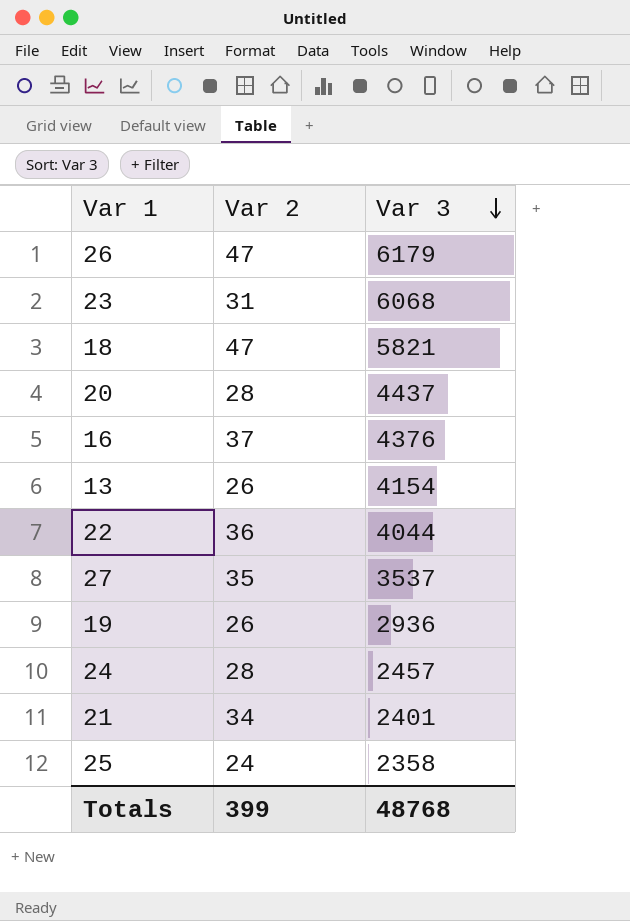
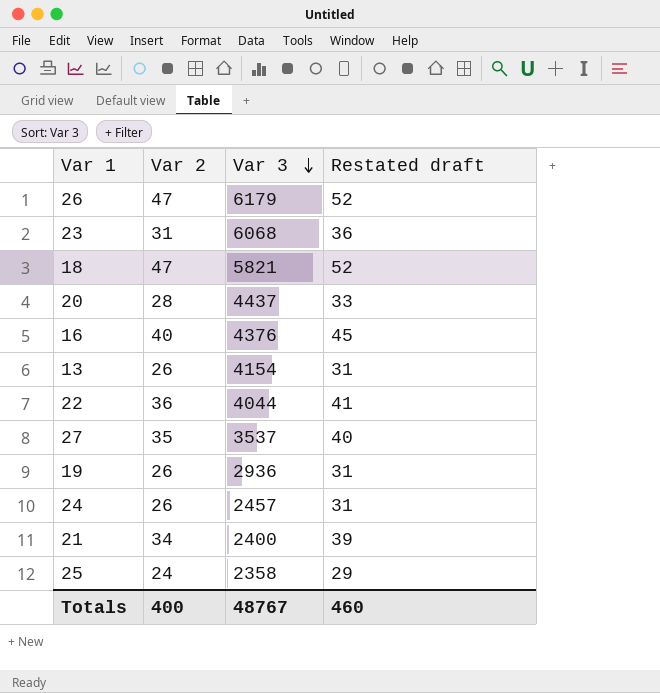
column Restated draft | formula: none -> [Var 2] + 5
16 | Var 2: 37 -> 40
24 | Var 2: 28 -> 26
21 | Var 3: 2401 -> 2400
Totals | Var 2: 399 -> 400
Totals | Var 3: 48768 -> 48767

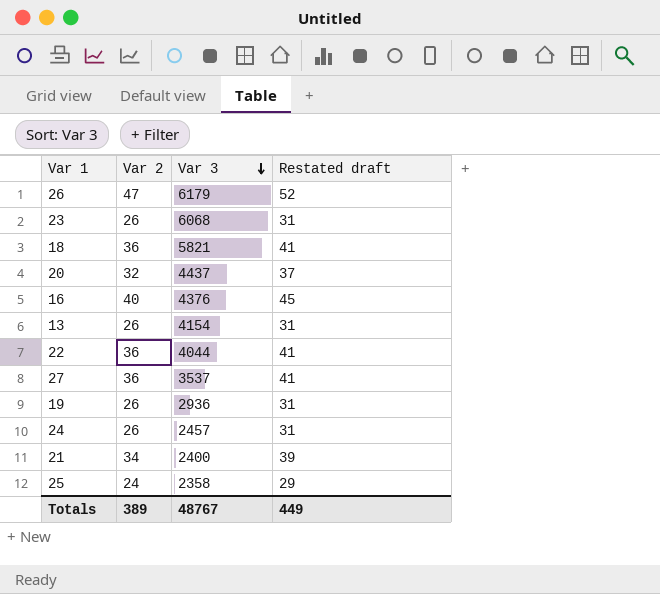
23 | Var 2: 31 -> 26
23 | Restated draft: 36 -> 31
18 | Var 2: 47 -> 36
18 | Restated draft: 52 -> 41
20 | Var 2: 28 -> 32
20 | Restated draft: 33 -> 37
27 | Var 2: 35 -> 36
27 | Restated draft: 40 -> 41
Totals | Var 2: 400 -> 389
Totals | Restated draft: 460 -> 449

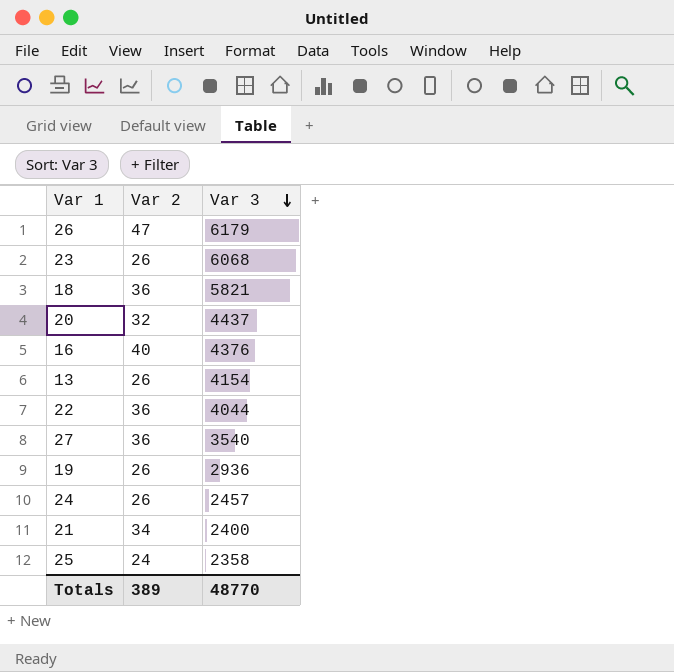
column Restated draft | formula: [Var 2] + 5 -> none
27 | Var 3: 3537 -> 3540
Totals | Var 3: 48767 -> 48770

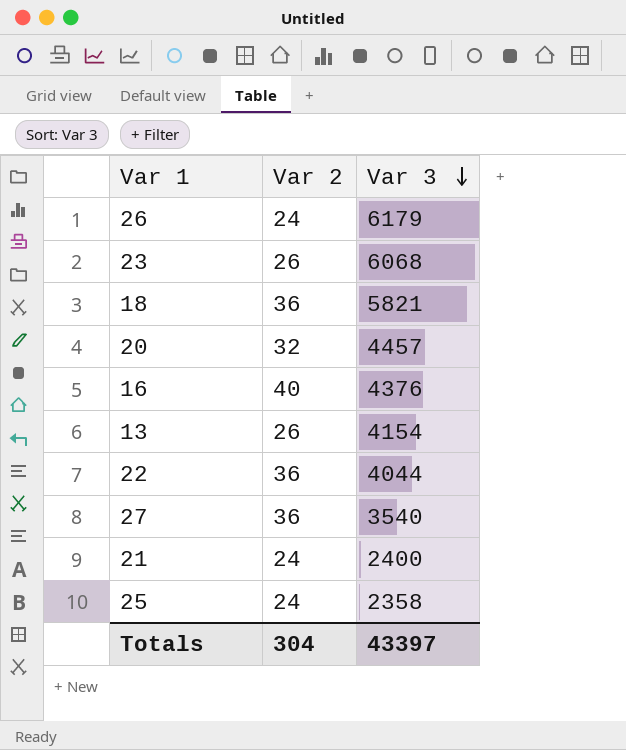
row 19: 26 | 2936 -> none
row 24: 26 | 2457 -> none
26 | Var 2: 47 -> 24
20 | Var 3: 4437 -> 4457
21 | Var 2: 34 -> 24
Totals | Var 2: 389 -> 304
Totals | Var 3: 48770 -> 43397

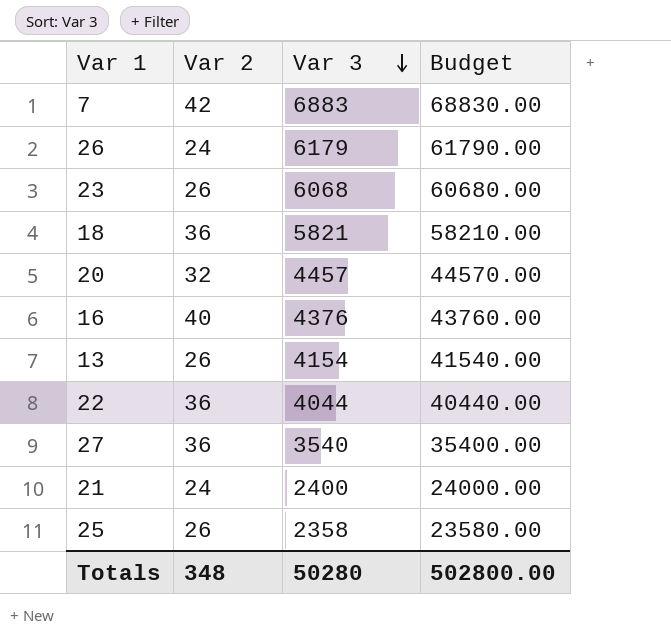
column Budget | formula: none -> [Var 3] * 10
row 7: none -> 42 | 6883 | 68830.00
25 | Var 2: 24 -> 26
Totals | Var 2: 304 -> 348
Totals | Var 3: 43397 -> 50280

